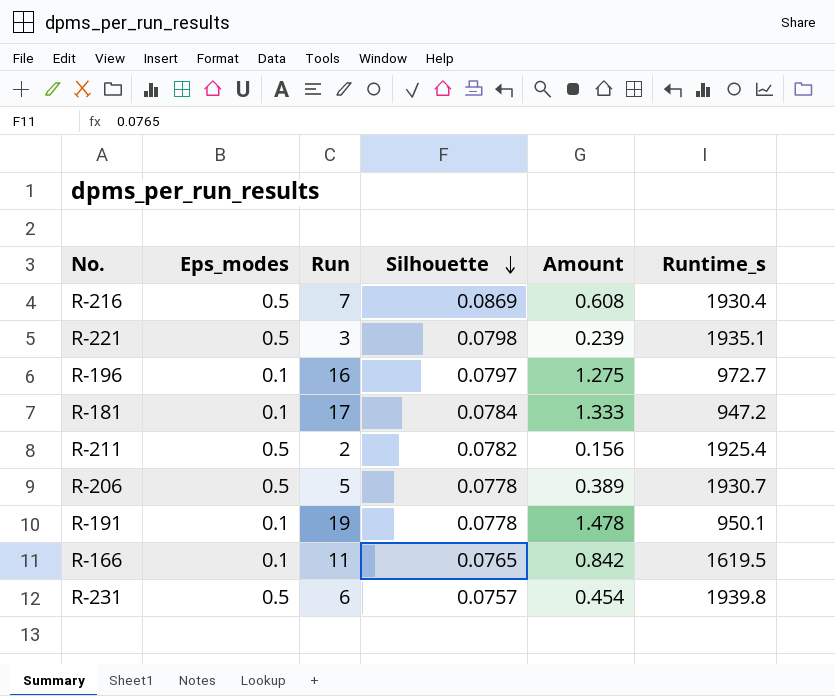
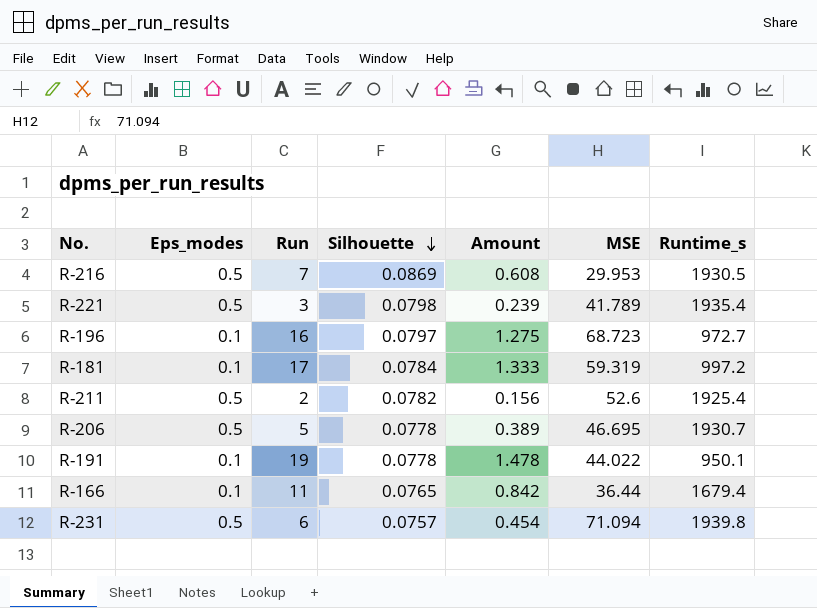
column MSE | position: none -> 6
R-216 | Runtime_s: 1930.4 -> 1930.5
R-221 | Runtime_s: 1935.1 -> 1935.4
R-181 | Runtime_s: 947.2 -> 997.2
R-166 | Runtime_s: 1619.5 -> 1679.4

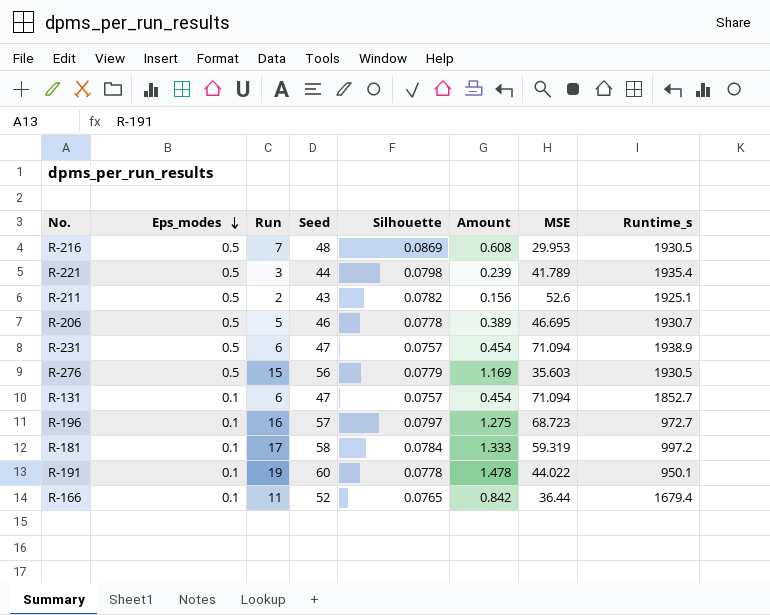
row order: Silhouette descending -> Eps_modes descending
column Seed | position: none -> 4
R-211 | Runtime_s: 1925.4 -> 1925.1
R-231 | Runtime_s: 1939.8 -> 1938.9
row R-276: none -> 0.5 | 15 | 56 | 0.0779 | 1.169 | 35.603 | 1930.5
row R-131: none -> 0.1 | 6 | 47 | 0.0757 | 0.454 | 71.094 | 1852.7

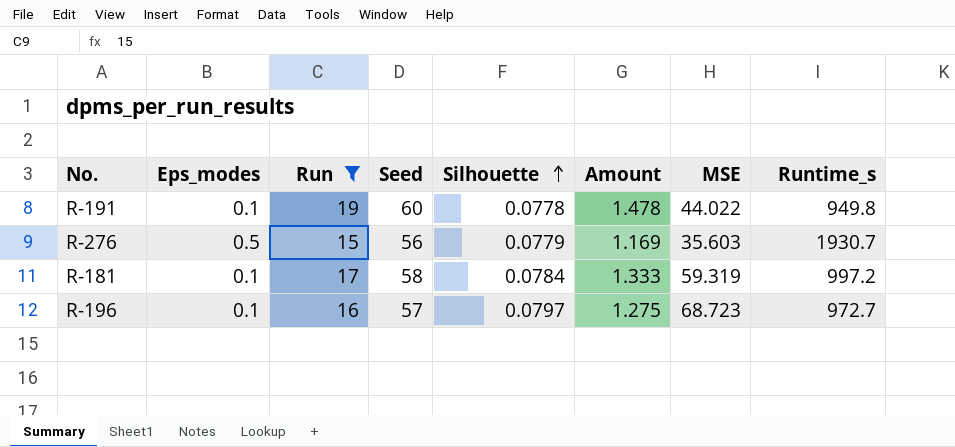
filter: none -> Run >= 15
row order: Eps_modes descending -> Silhouette ascending
R-191 | Runtime_s: 950.1 -> 949.8
R-276 | Runtime_s: 1930.5 -> 1930.7

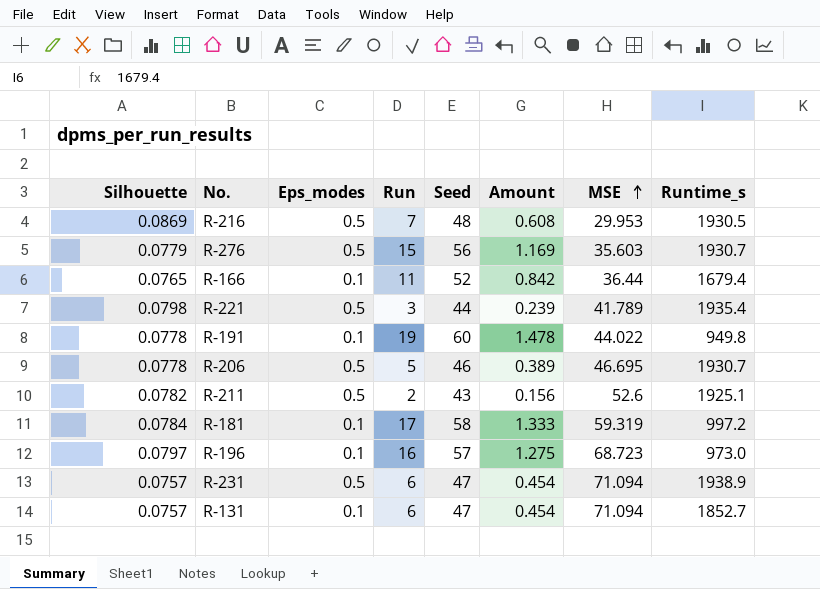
filter: Run >= 15 -> none
row order: Silhouette ascending -> MSE ascending
column Silhouette | position: 5 -> 1
R-196 | Runtime_s: 972.7 -> 973.0

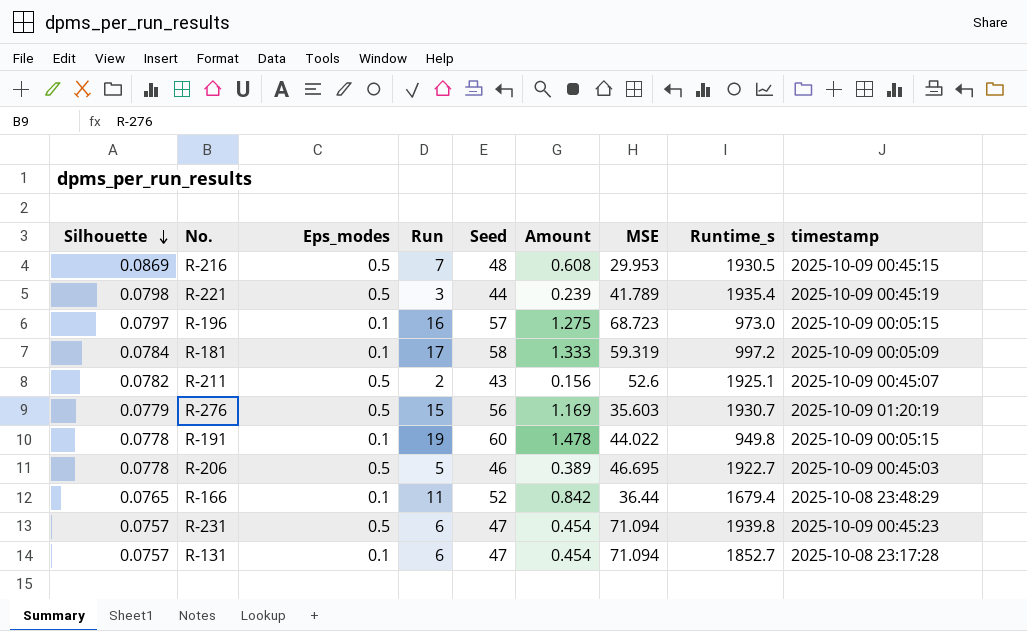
row order: MSE ascending -> Silhouette descending
column timestamp | position: none -> 9
R-206 | Runtime_s: 1930.7 -> 1922.7
R-231 | Runtime_s: 1938.9 -> 1939.8

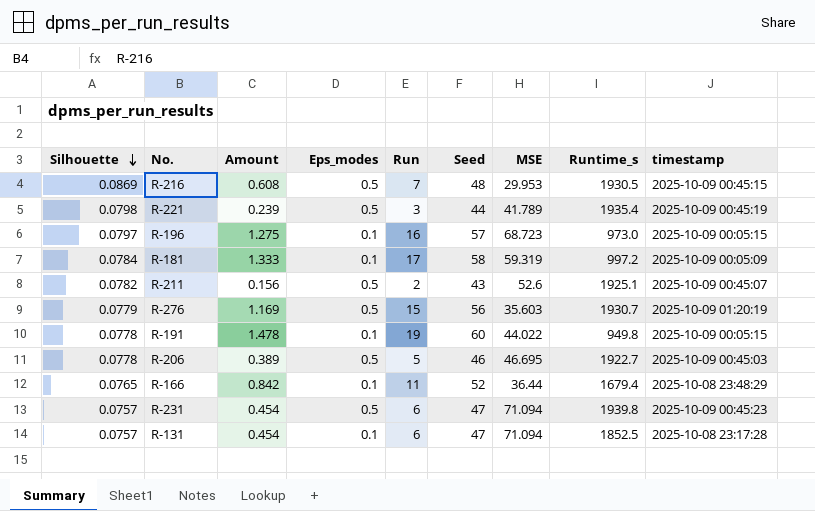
column Amount | position: 6 -> 3
R-131 | Runtime_s: 1852.7 -> 1852.5

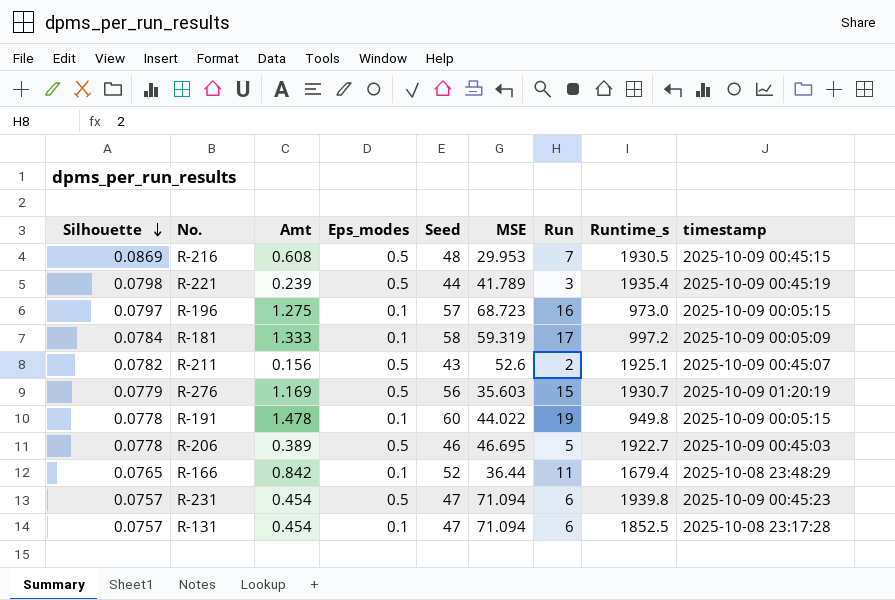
column name: Amount -> Amt
column Run | position: 5 -> 7

